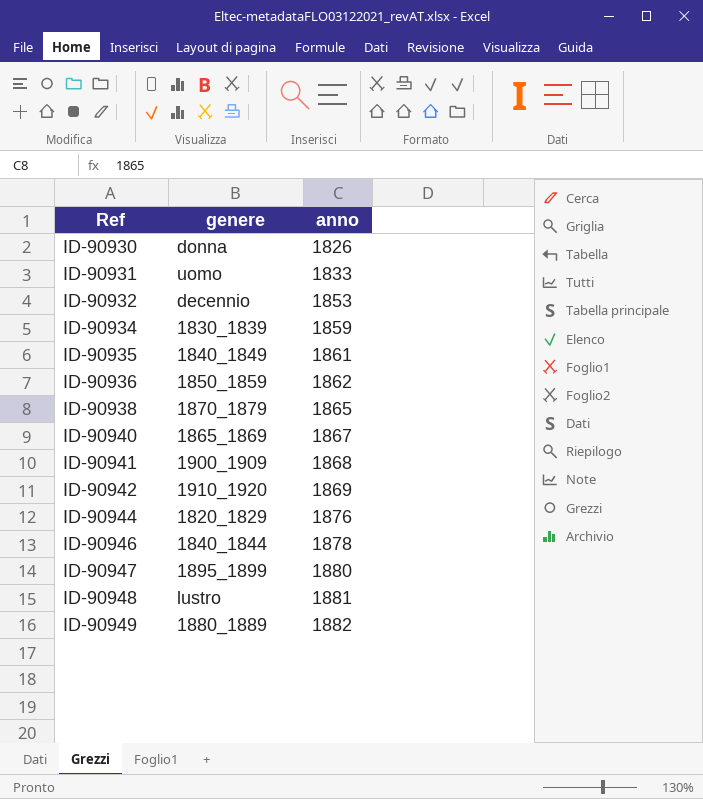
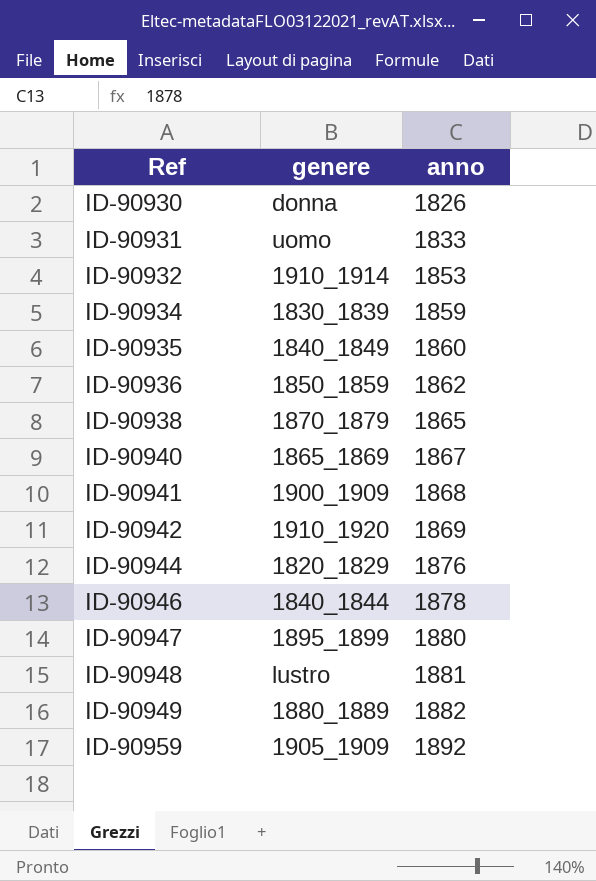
ID-90932 | genere: decennio -> 1910_1914
ID-90935 | anno: 1861 -> 1860
row ID-90959: none -> 1905_1909 | 1892

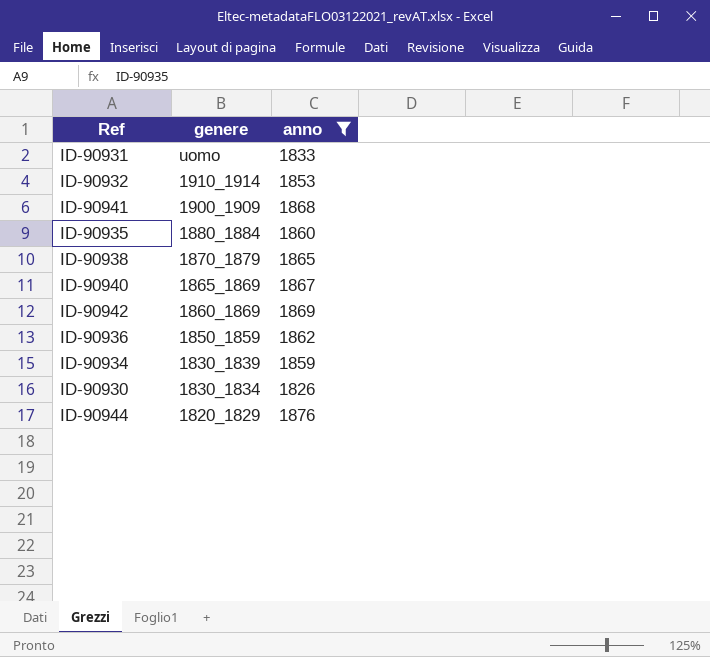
filter: none -> anno <= 1876
row order: Ref ascending -> genere descending
ID-90935 | genere: 1840_1849 -> 1880_1884
ID-90942 | genere: 1910_1920 -> 1860_1869
ID-90930 | genere: donna -> 1830_1834

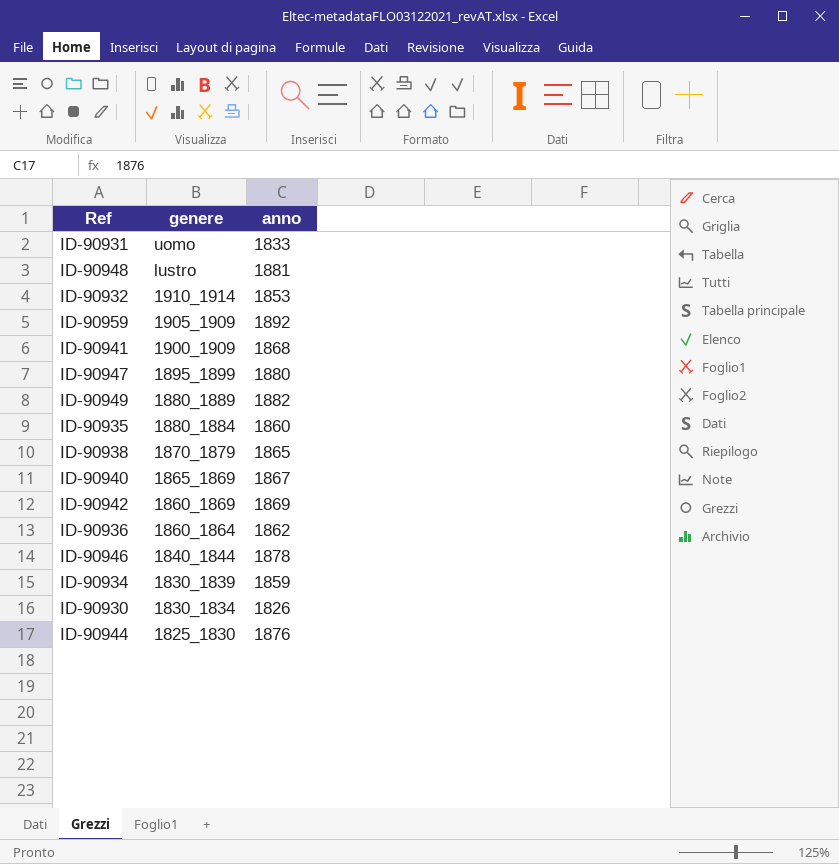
filter: anno <= 1876 -> none
ID-90936 | genere: 1850_1859 -> 1860_1864
ID-90944 | genere: 1820_1829 -> 1825_1830

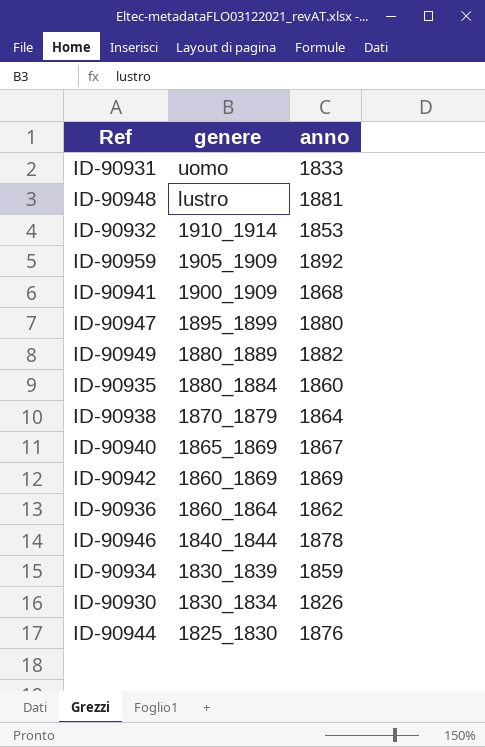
ID-90938 | anno: 1865 -> 1864

